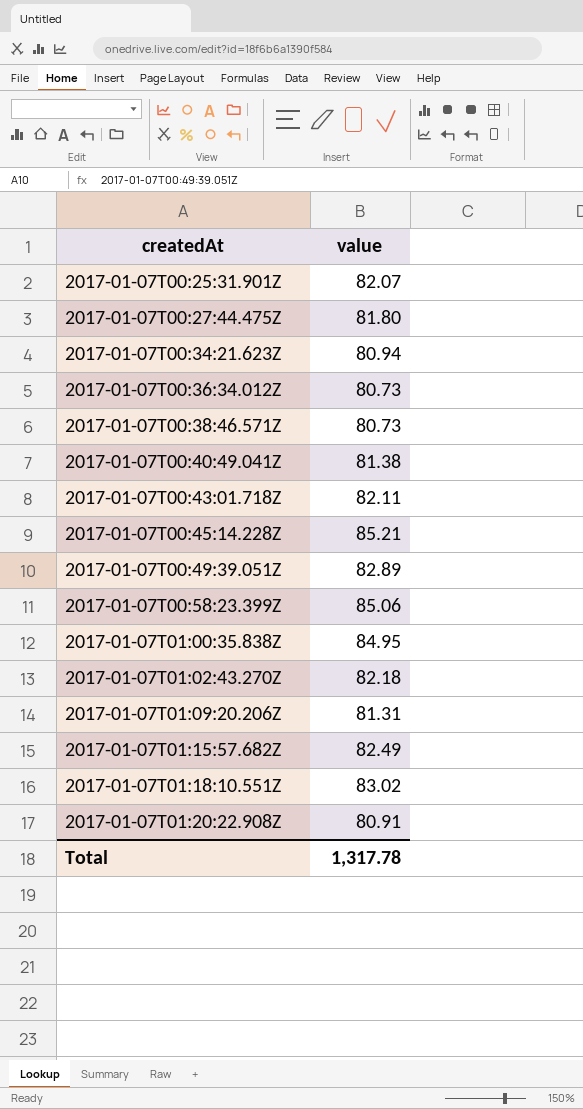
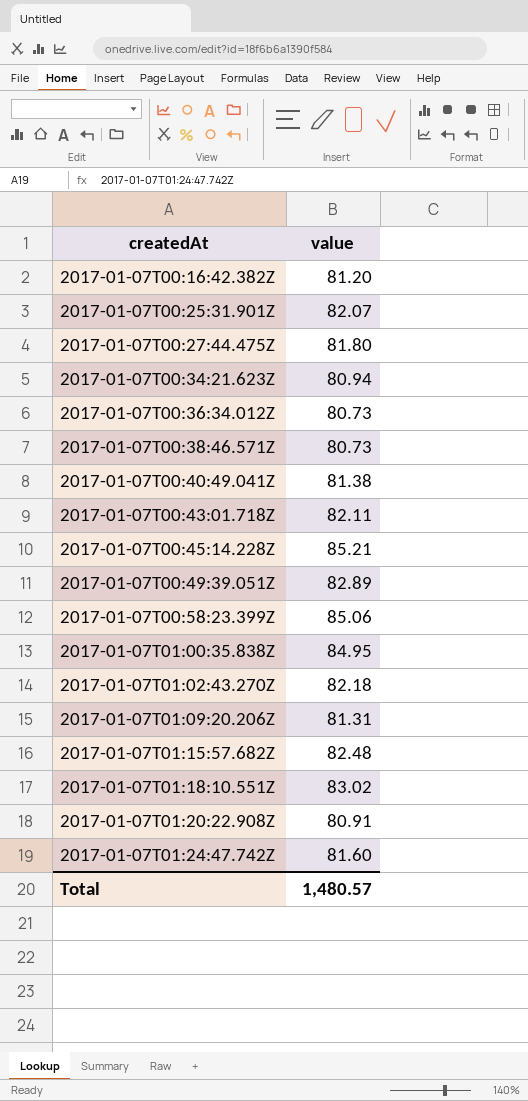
row 2017-01-07T00:16:42.382Z: none -> 81.20
2017-01-07T01:15:57.682Z | value: 82.49 -> 82.48
row 2017-01-07T01:24:47.742Z: none -> 81.60
Total | value: 1,317.78 -> 1,480.57

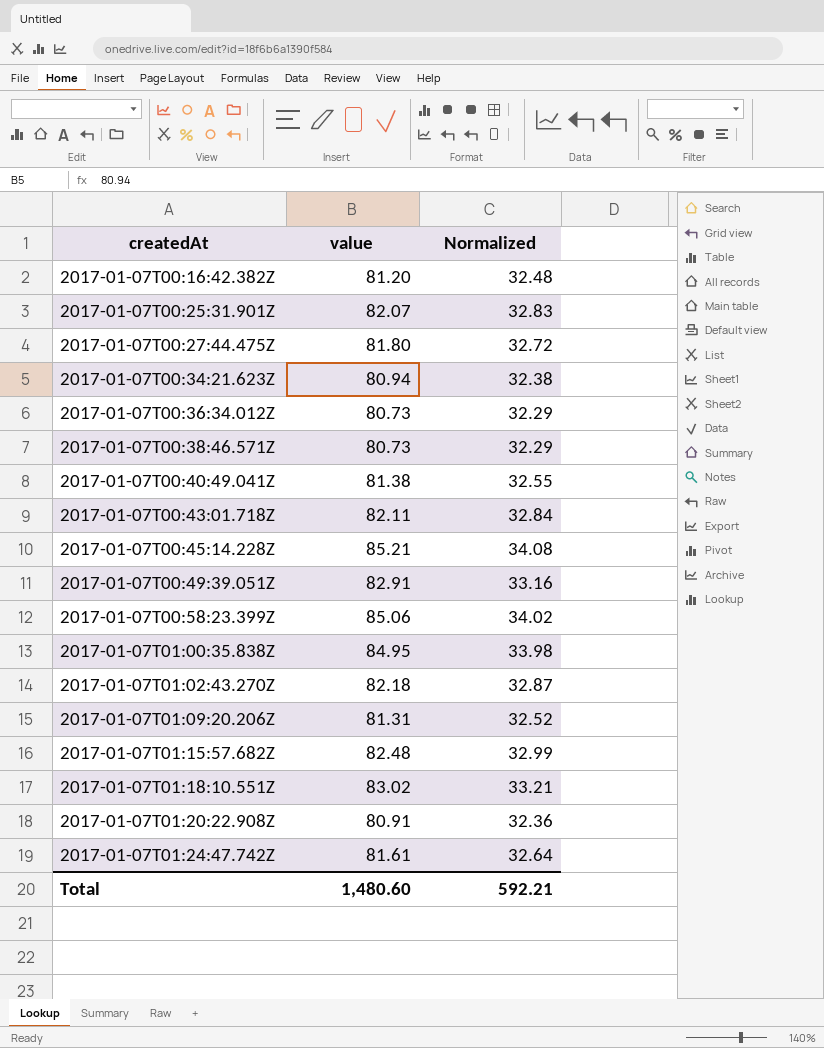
column Normalized | formula: none -> [value] * 0.4
2017-01-07T00:49:39.051Z | value: 82.89 -> 82.91
2017-01-07T01:24:47.742Z | value: 81.60 -> 81.61
Total | value: 1,480.57 -> 1,480.60

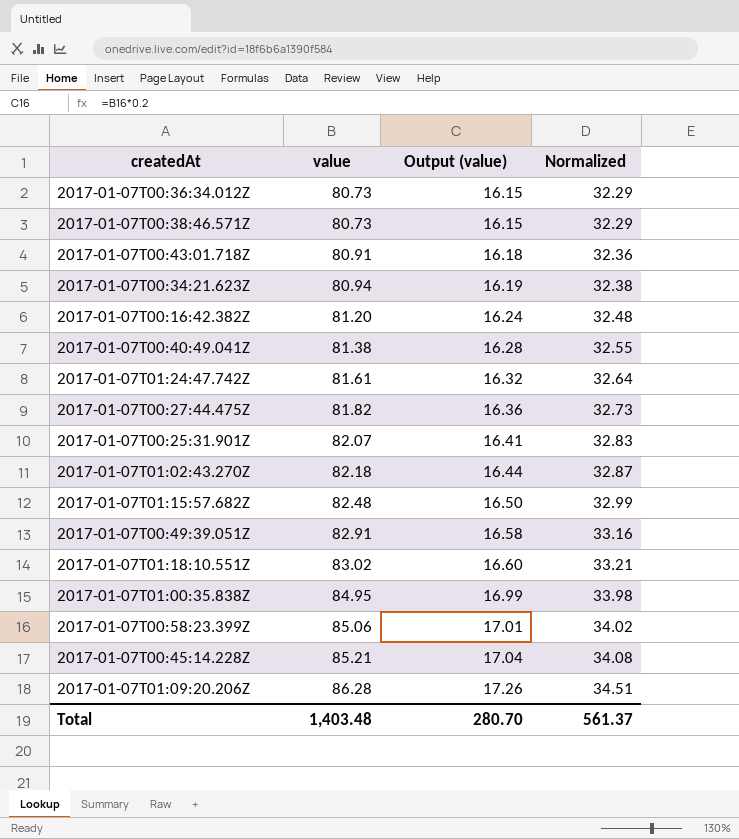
row order: createdAt ascending -> value ascending
column Output (value) | formula: none -> [value] * 0.2
row 2017-01-07T01:20:22.908Z: 80.91 | 32.36 -> none
2017-01-07T00:43:01.718Z | value: 82.11 -> 80.91
2017-01-07T00:43:01.718Z | Normalized: 32.84 -> 32.36
2017-01-07T00:27:44.475Z | value: 81.80 -> 81.82
2017-01-07T00:27:44.475Z | Normalized: 32.72 -> 32.73
2017-01-07T01:09:20.206Z | value: 81.31 -> 86.28
2017-01-07T01:09:20.206Z | Normalized: 32.52 -> 34.51
Total | value: 1,480.60 -> 1,403.48
Total | Normalized: 592.21 -> 561.37

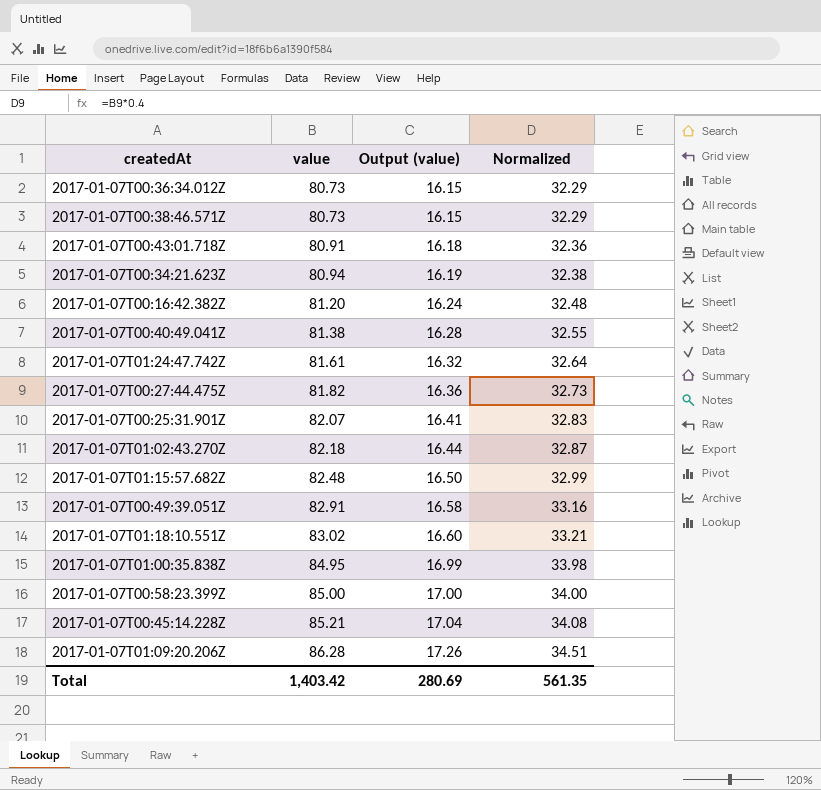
2017-01-07T00:58:23.399Z | value: 85.06 -> 85.00
2017-01-07T00:58:23.399Z | Output (value): 17.01 -> 17.00
2017-01-07T00:58:23.399Z | Normalized: 34.02 -> 34.00
Total | value: 1,403.48 -> 1,403.42
Total | Output (value): 280.70 -> 280.69
Total | Normalized: 561.37 -> 561.35

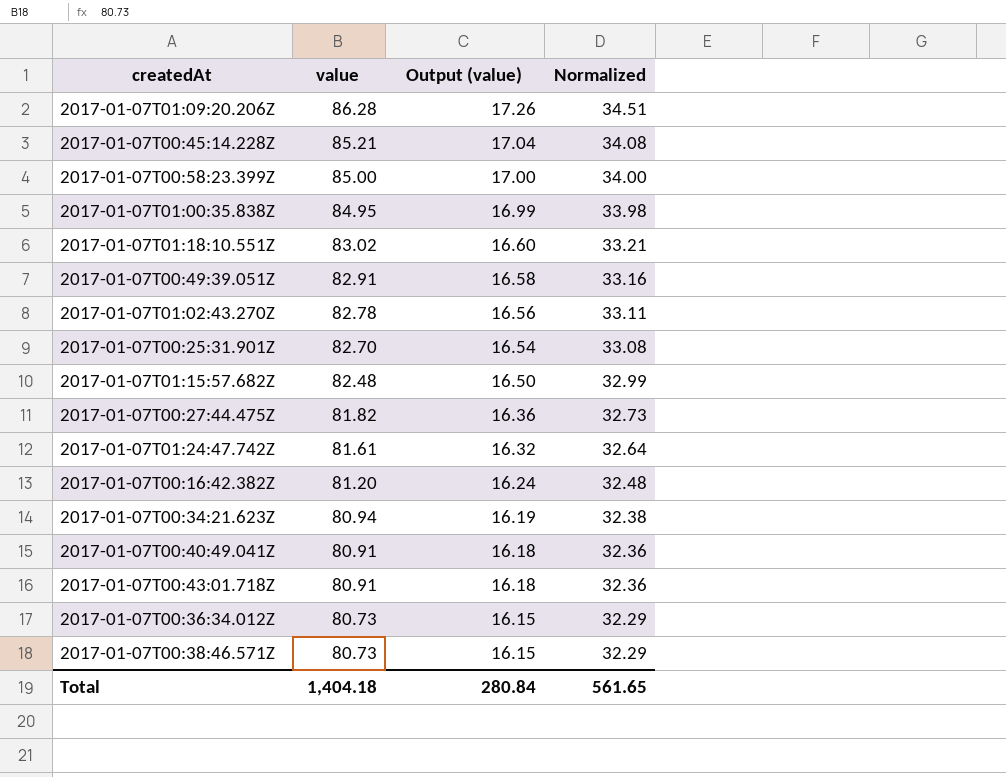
row order: value ascending -> value descending
2017-01-07T01:02:43.270Z | value: 82.18 -> 82.78
2017-01-07T01:02:43.270Z | Output (value): 16.44 -> 16.56
2017-01-07T01:02:43.270Z | Normalized: 32.87 -> 33.11
2017-01-07T00:25:31.901Z | value: 82.07 -> 82.70
2017-01-07T00:25:31.901Z | Output (value): 16.41 -> 16.54
2017-01-07T00:25:31.901Z | Normalized: 32.83 -> 33.08
2017-01-07T00:40:49.041Z | value: 81.38 -> 80.91
2017-01-07T00:40:49.041Z | Output (value): 16.28 -> 16.18
2017-01-07T00:40:49.041Z | Normalized: 32.55 -> 32.36
Total | value: 1,403.42 -> 1,404.18
Total | Output (value): 280.69 -> 280.84
Total | Normalized: 561.35 -> 561.65

